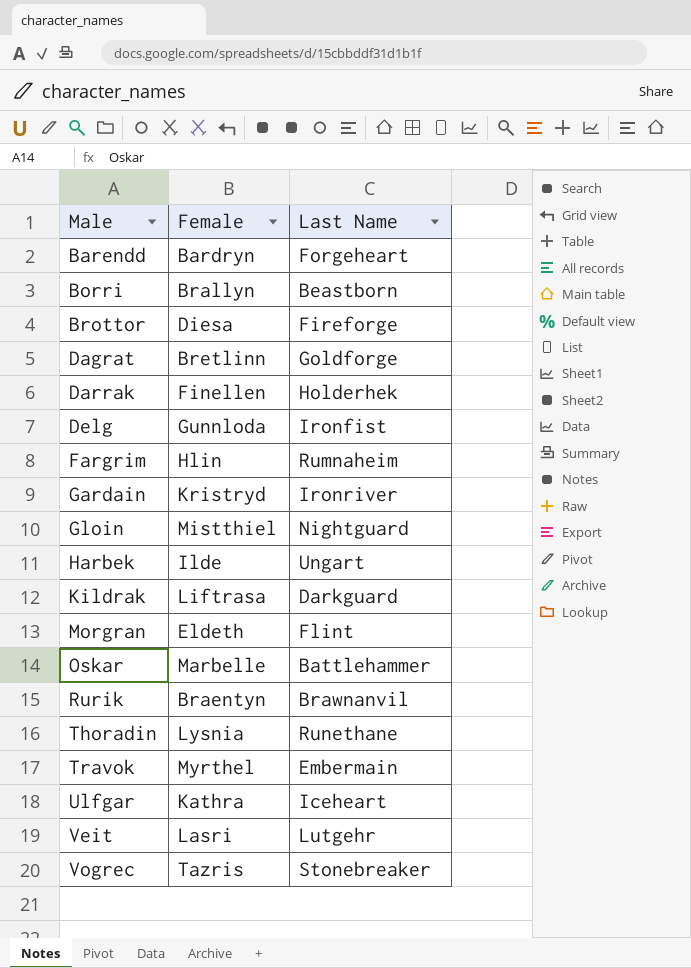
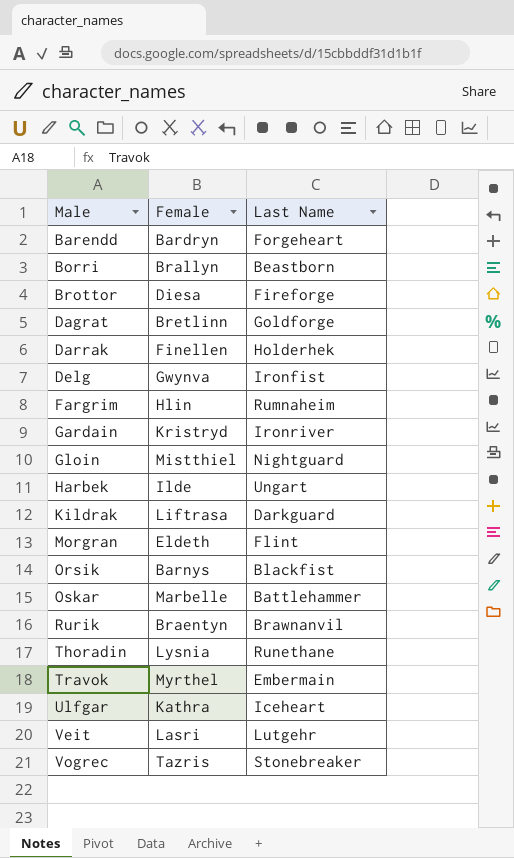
Delg | Female: Gunnloda -> Gwynva
row Orsik: none -> Barnys | Blackfist

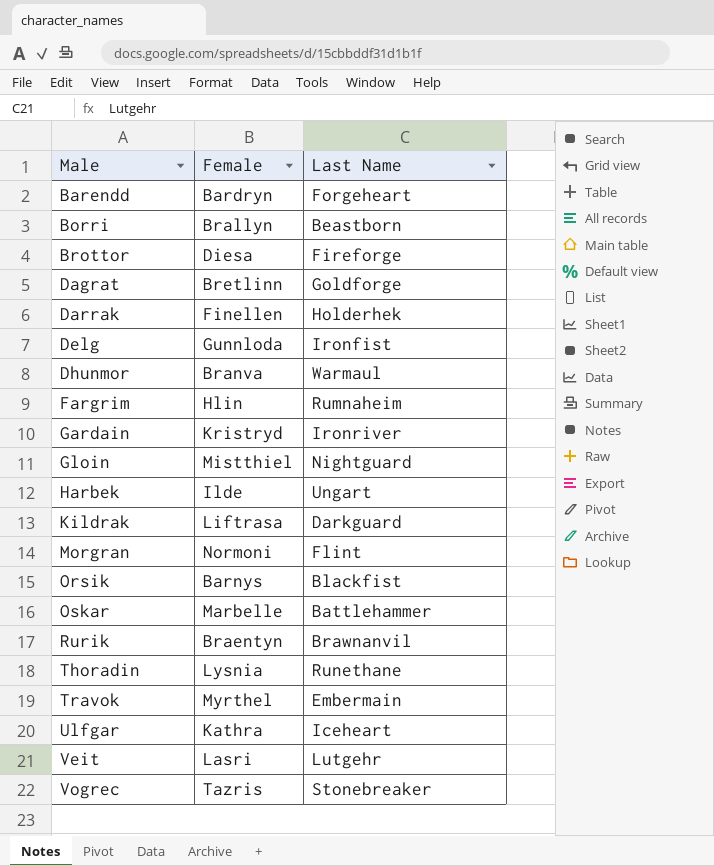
Delg | Female: Gwynva -> Gunnloda
row Dhunmor: none -> Branva | Warmaul
Morgran | Female: Eldeth -> Normoni

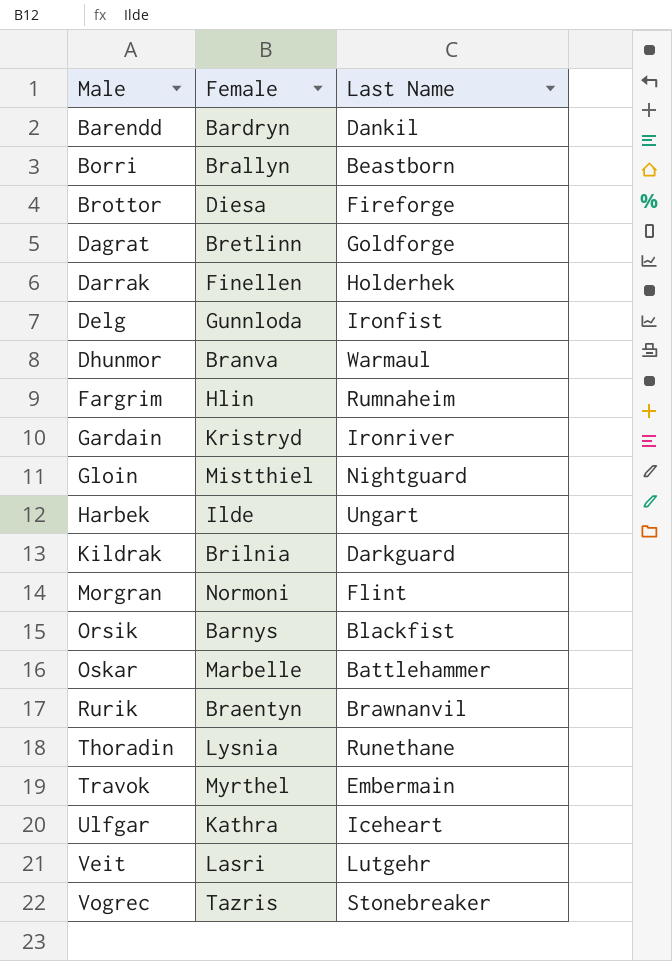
Barendd | Last Name: Forgeheart -> Dankil
Kildrak | Female: Liftrasa -> Brilnia

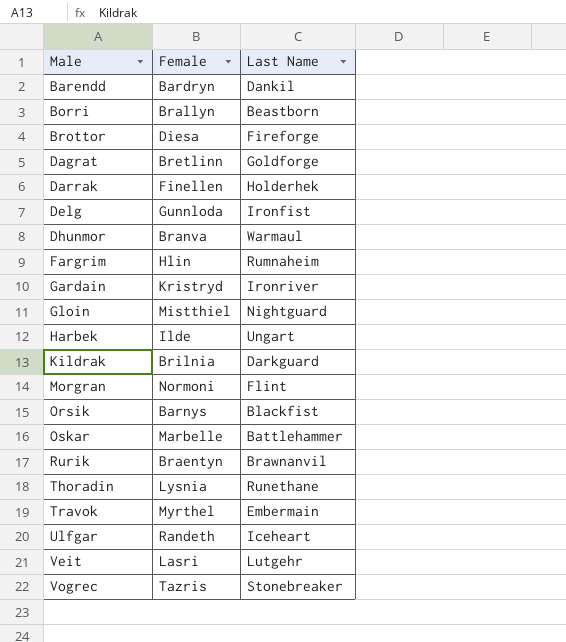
Ulfgar | Female: Kathra -> Randeth

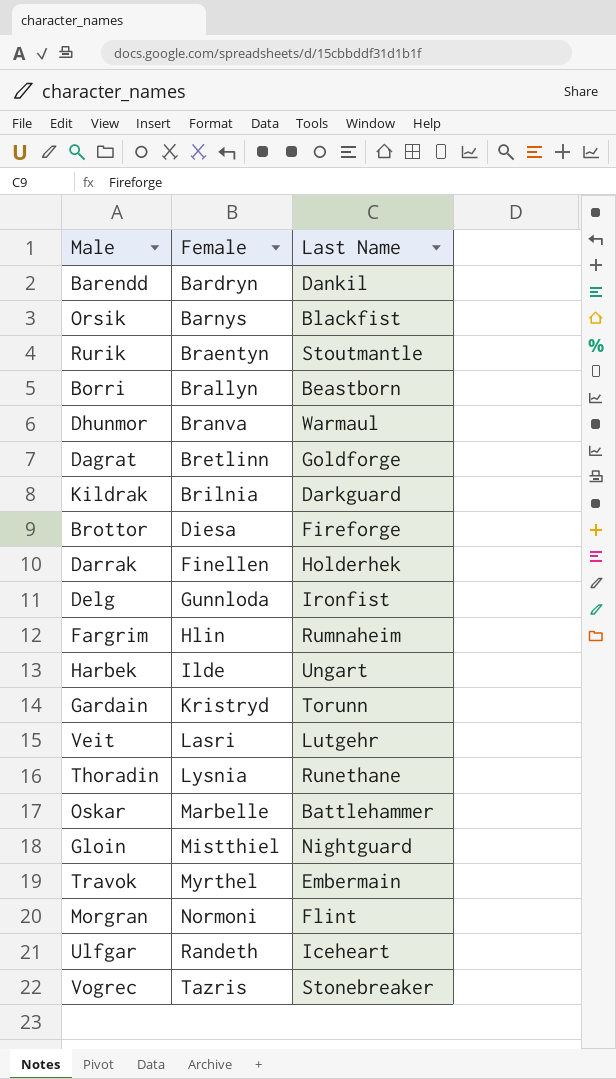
row order: Male ascending -> Female ascending
Rurik | Last Name: Brawnanvil -> Stoutmantle
Gardain | Last Name: Ironriver -> Torunn

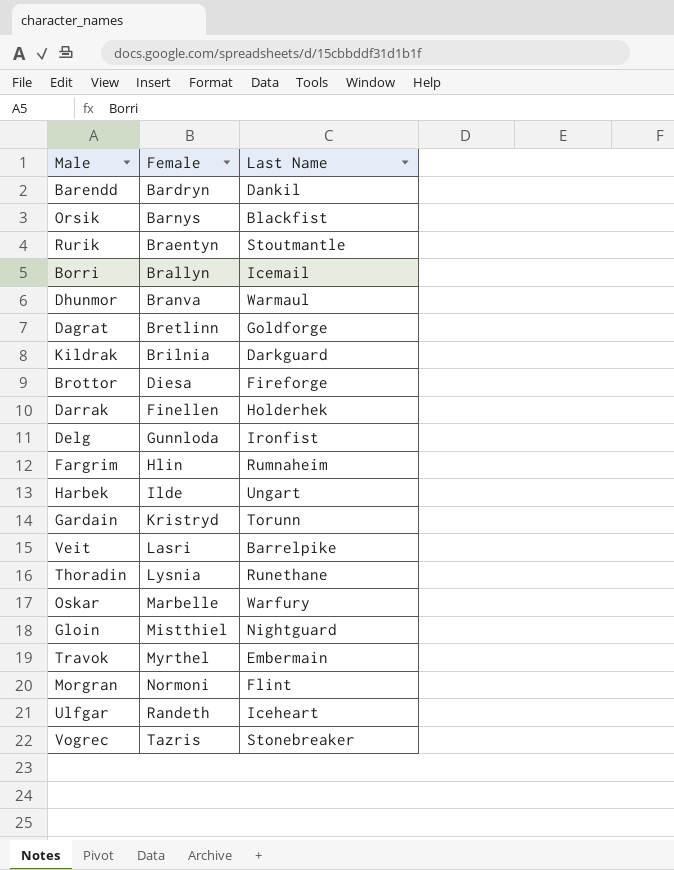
Borri | Last Name: Beastborn -> Icemail
Veit | Last Name: Lutgehr -> Barrelpike
Oskar | Last Name: Battlehammer -> Warfury

